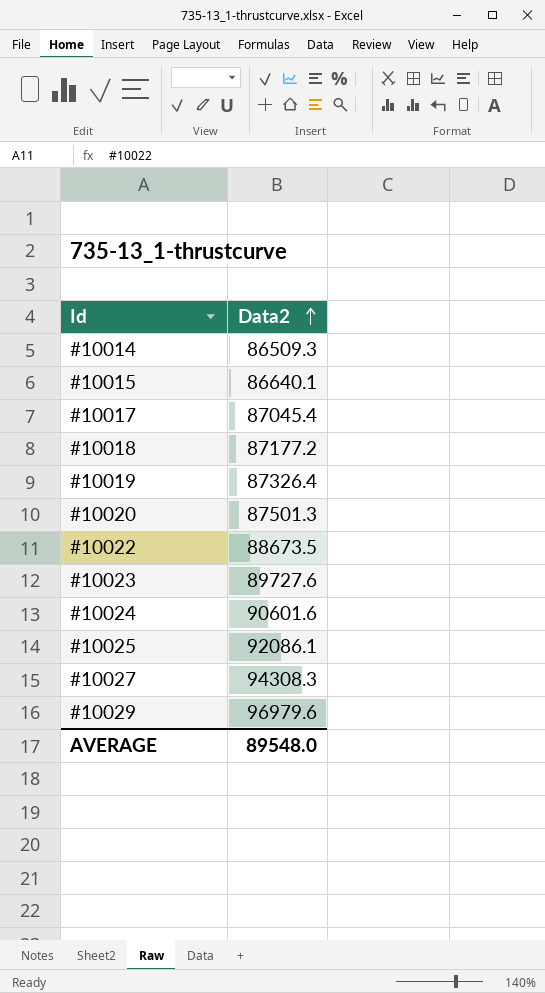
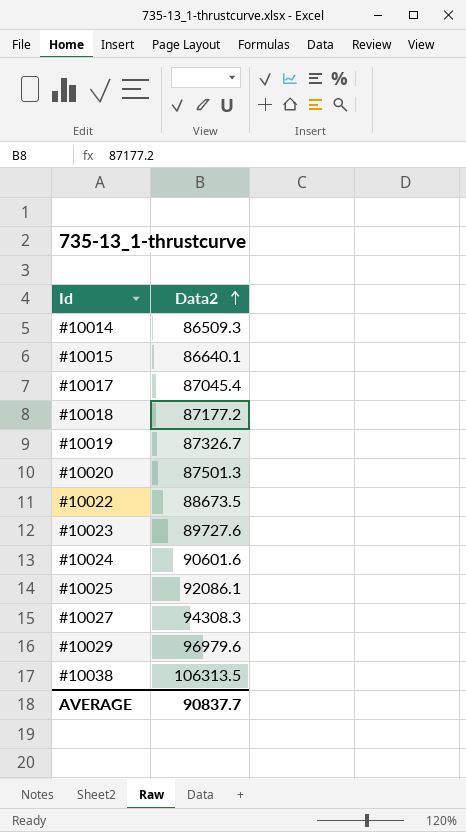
#10019 | Data2: 87326.4 -> 87326.7
row #10038: none -> 106313.5
AVERAGE | Data2: 89548.0 -> 90837.7

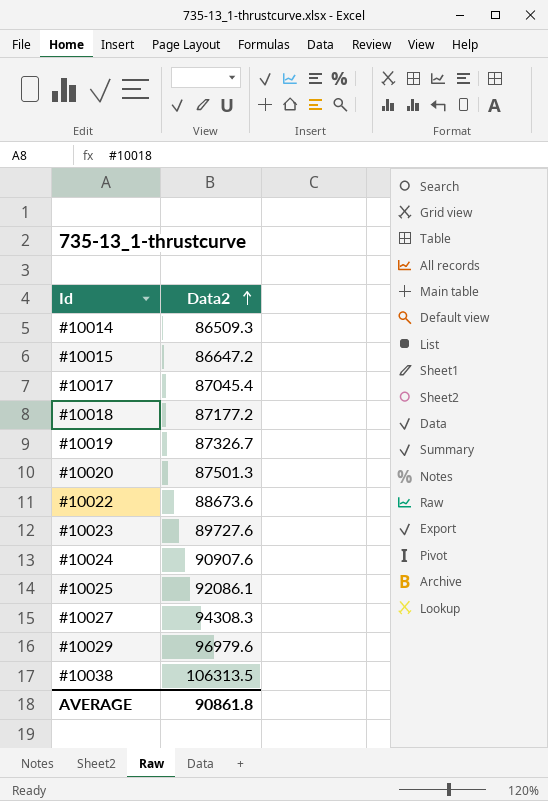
#10015 | Data2: 86640.1 -> 86647.2
#10022 | Data2: 88673.5 -> 88673.6
#10024 | Data2: 90601.6 -> 90907.6
AVERAGE | Data2: 90837.7 -> 90861.8

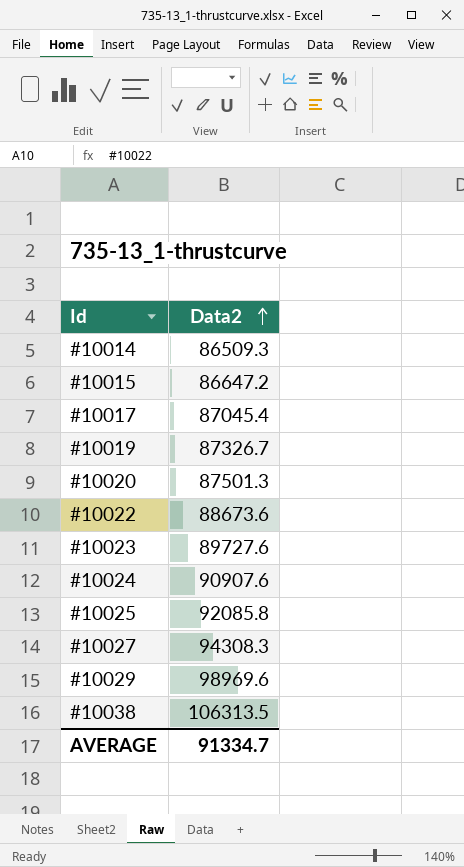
row #10018: 87177.2 -> none
#10025 | Data2: 92086.1 -> 92085.8
#10029 | Data2: 96979.6 -> 98969.6
AVERAGE | Data2: 90861.8 -> 91334.7

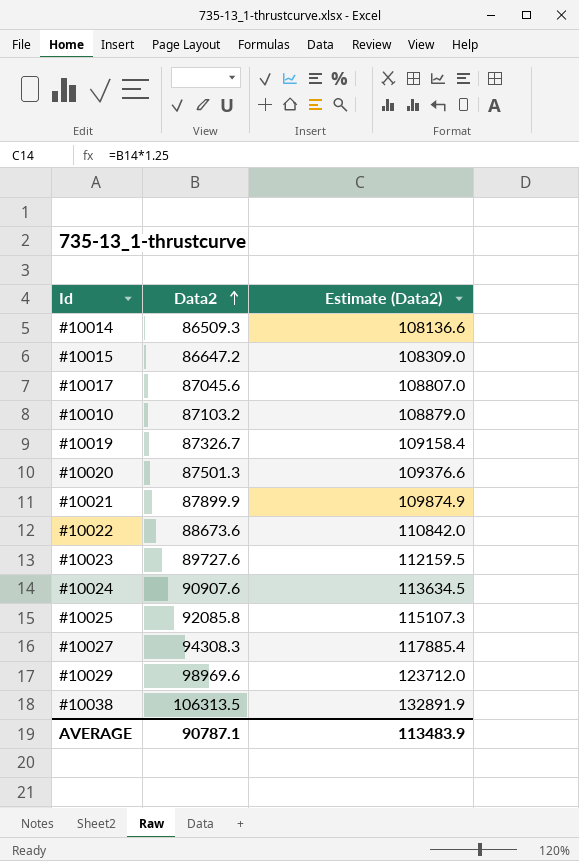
column Estimate (Data2) | formula: none -> [Data2] * 1.25
#10017 | Data2: 87045.4 -> 87045.6
row #10010: none -> 87103.2 | 108879.0
row #10021: none -> 87899.9 | 109874.9
AVERAGE | Data2: 91334.7 -> 90787.1

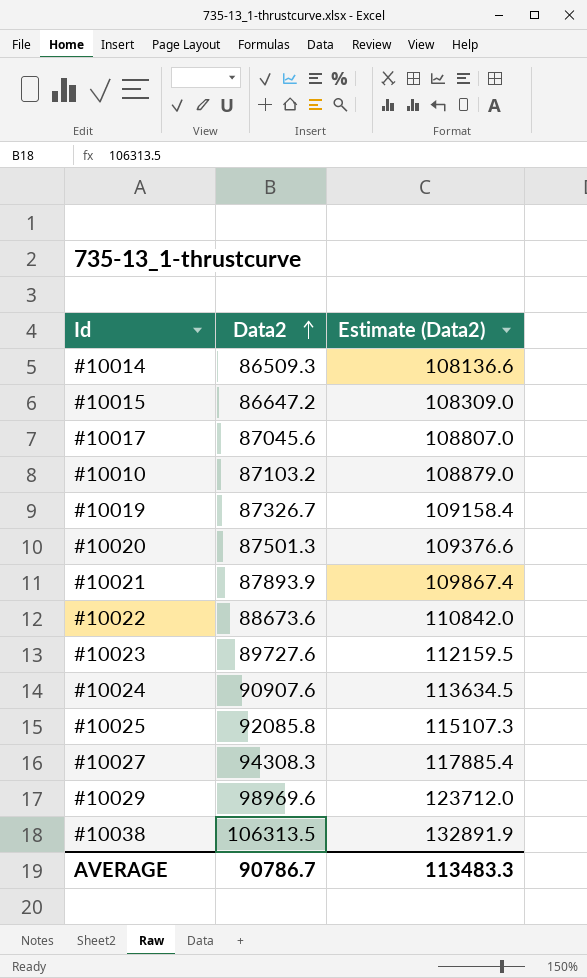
#10021 | Data2: 87899.9 -> 87893.9
#10021 | Estimate (Data2): 109874.9 -> 109867.4
AVERAGE | Data2: 90787.1 -> 90786.7
AVERAGE | Estimate (Data2): 113483.9 -> 113483.3

